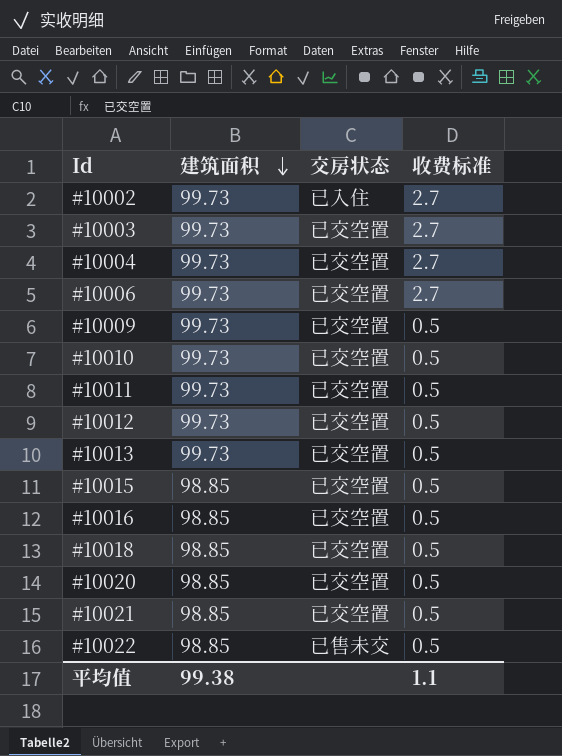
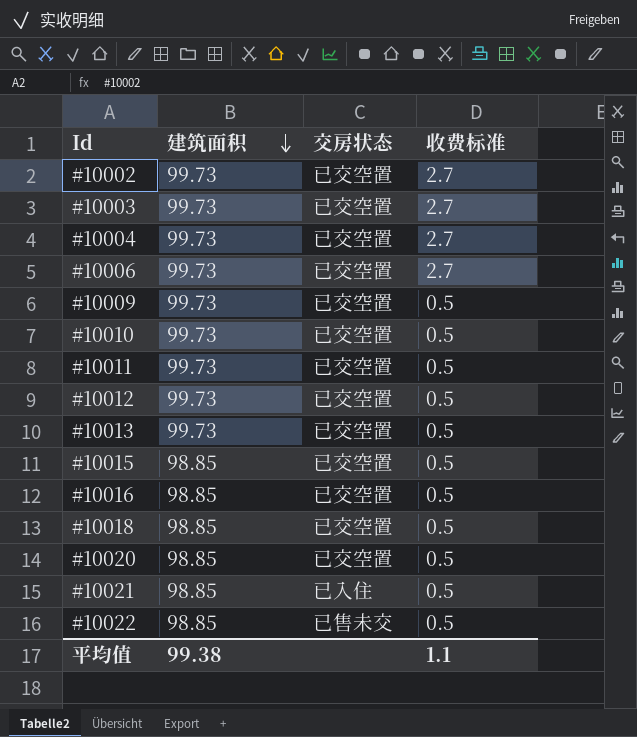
#10002 | 交房状态: 已入住 -> 已交空置
#10021 | 交房状态: 已交空置 -> 已入住

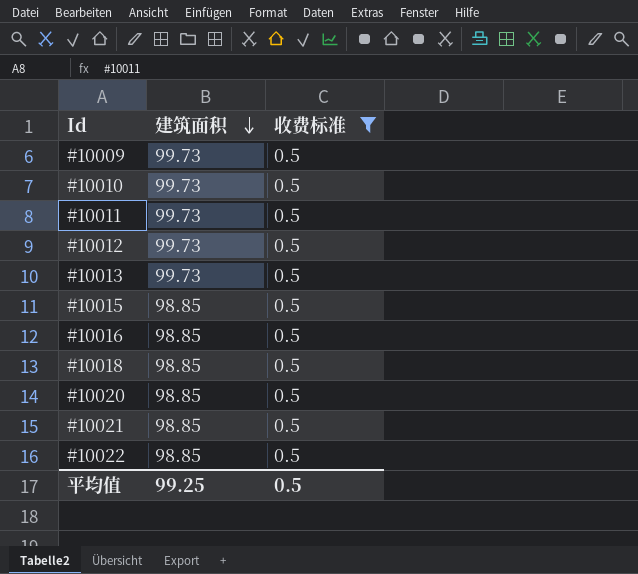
filter: none -> 收费标准 = 0.5
column 交房状态 | position: 3 -> none
平均值 | 建筑面积: 99.38 -> 99.25
平均值 | 收费标准: 1.1 -> 0.5

